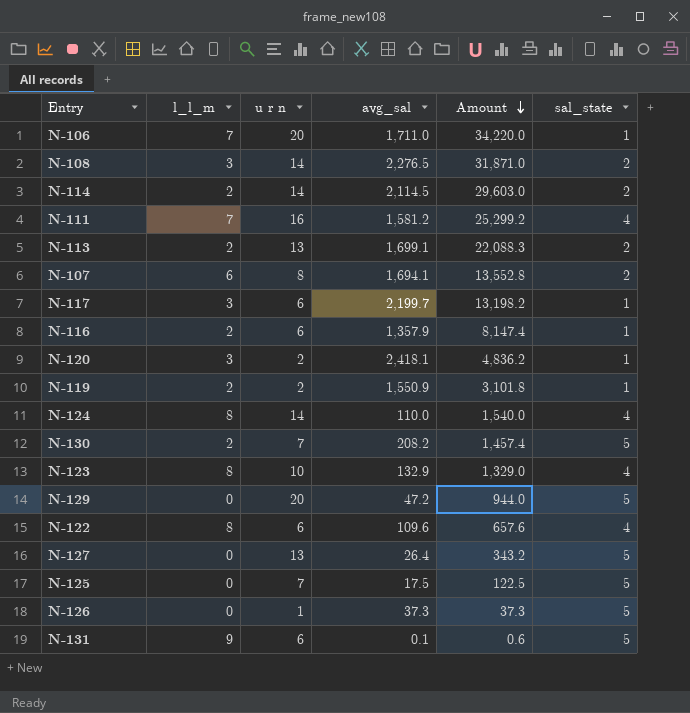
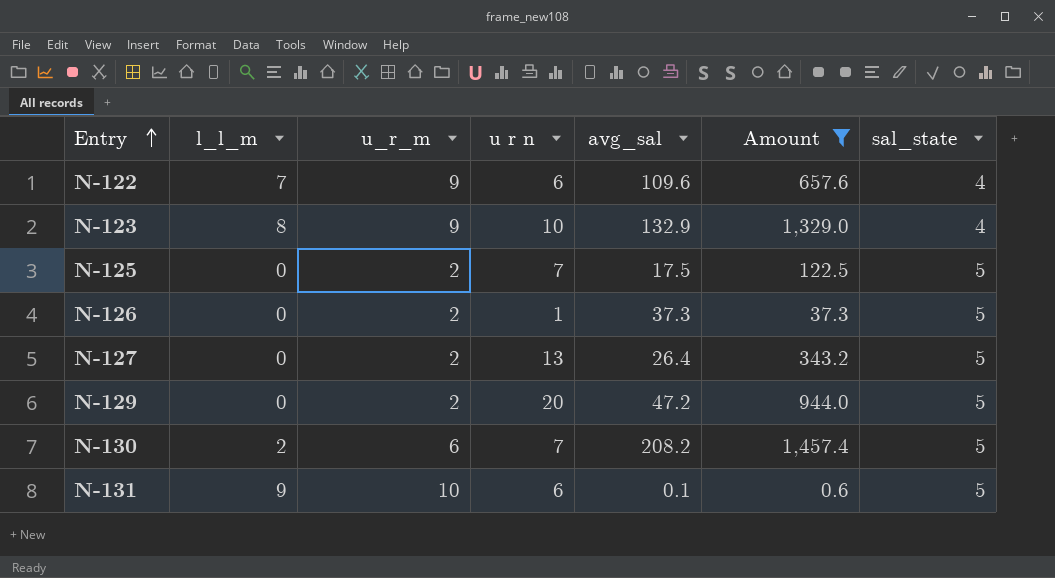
filter: none -> Amount <= 1,457.4
row order: Amount descending -> Entry ascending
column u_r_m | position: none -> 3
N-122 | l_l_m: 8 -> 7

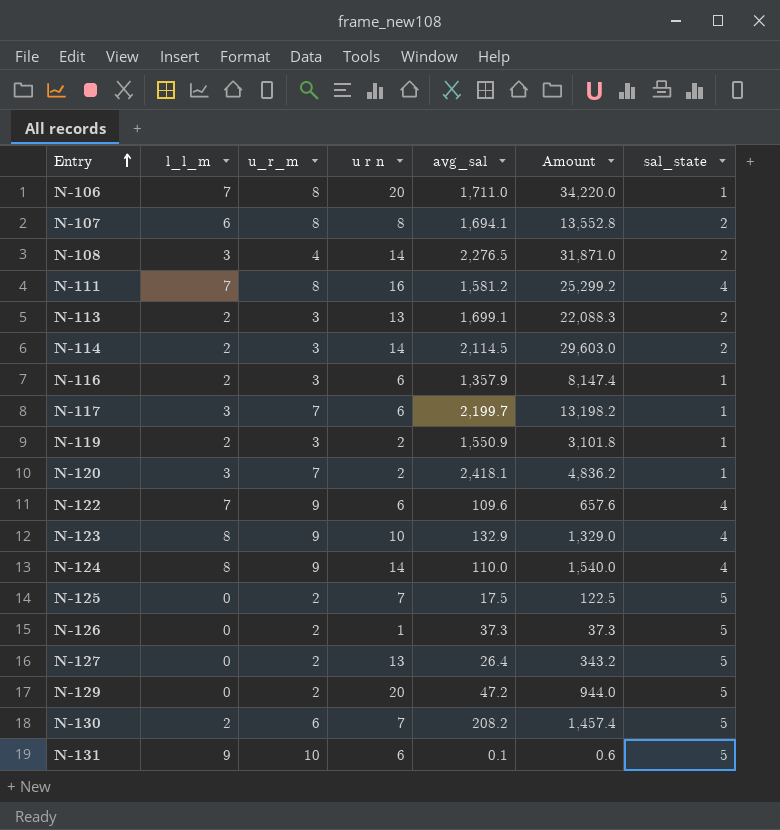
filter: Amount <= 1,457.4 -> none

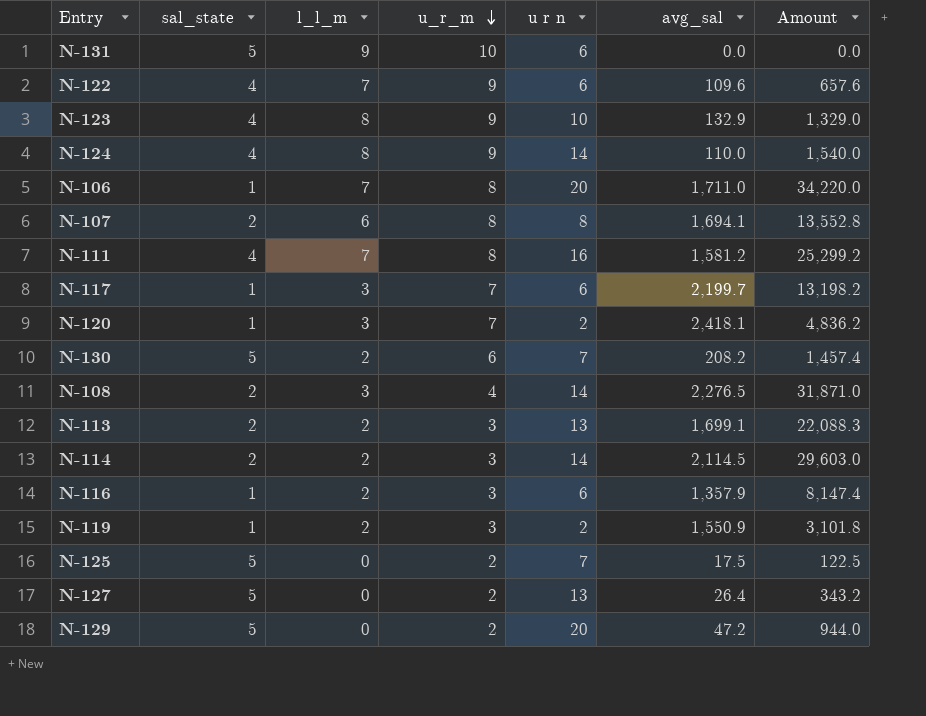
row order: Entry ascending -> u_r_m descending
column sal_state | position: 7 -> 2
row N-126: 0 | 2 | 1 | 37.3 | 37.3 | 5 -> none
N-131 | avg_sal: 0.1 -> 0.0
N-131 | Amount: 0.6 -> 0.0

